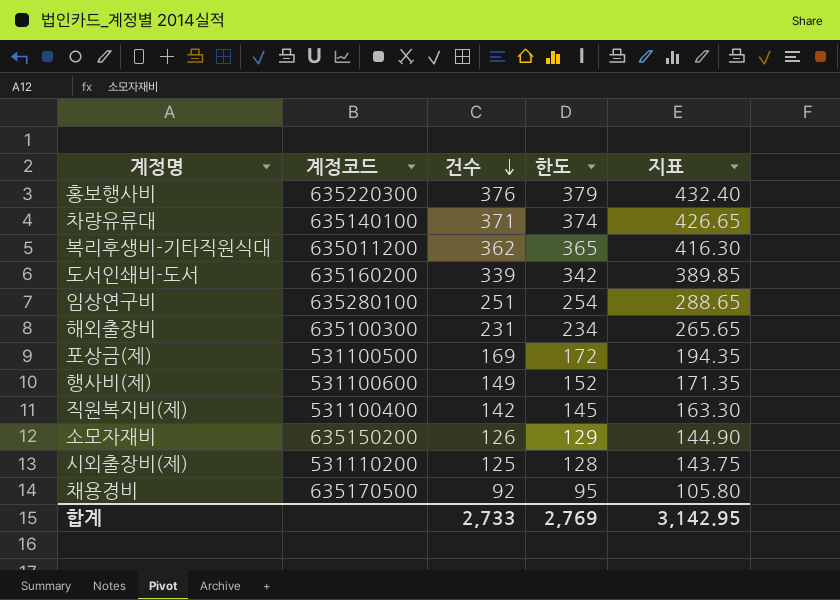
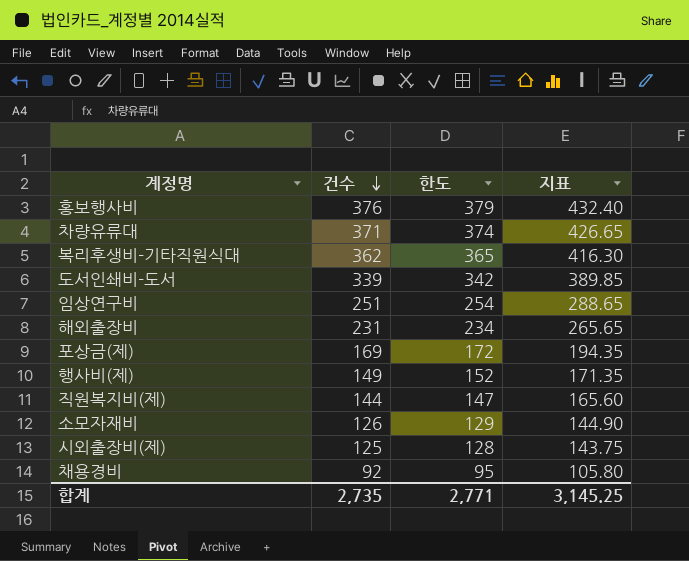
column 계정코드 | position: 2 -> none
직원복지비(제) | 건수: 142 -> 144
직원복지비(제) | 한도: 145 -> 147
직원복지비(제) | 지표: 163.30 -> 165.60
합계 | 건수: 2,733 -> 2,735
합계 | 한도: 2,769 -> 2,771
합계 | 지표: 3,142.95 -> 3,145.25

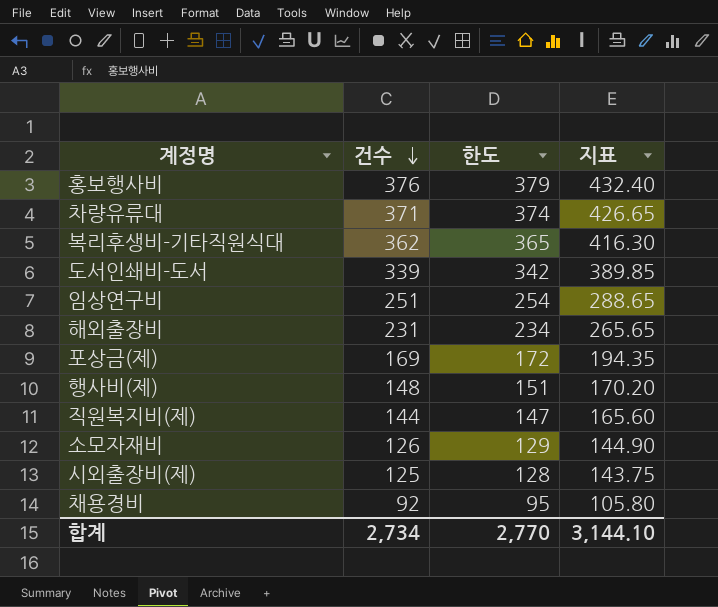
행사비(제) | 건수: 149 -> 148
행사비(제) | 한도: 152 -> 151
행사비(제) | 지표: 171.35 -> 170.20
합계 | 건수: 2,735 -> 2,734
합계 | 한도: 2,771 -> 2,770
합계 | 지표: 3,145.25 -> 3,144.10

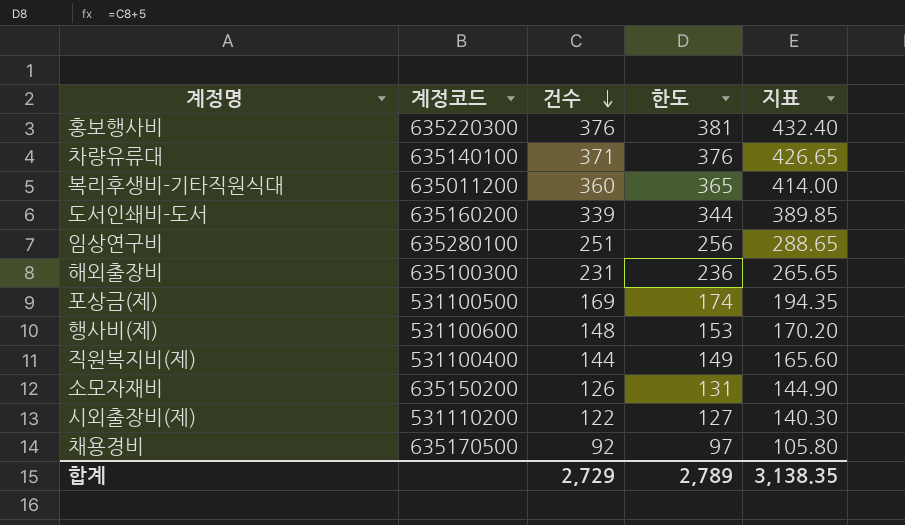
column 계정코드 | position: none -> 2
column 한도 | formula: [건수] + 3 -> [건수] + 5
복리후생비-기타직원식대 | 건수: 362 -> 360
복리후생비-기타직원식대 | 지표: 416.30 -> 414.00
시외출장비(제) | 건수: 125 -> 122
시외출장비(제) | 지표: 143.75 -> 140.30
합계 | 건수: 2,734 -> 2,729
합계 | 한도: 2,770 -> 2,789
합계 | 지표: 3,144.10 -> 3,138.35

